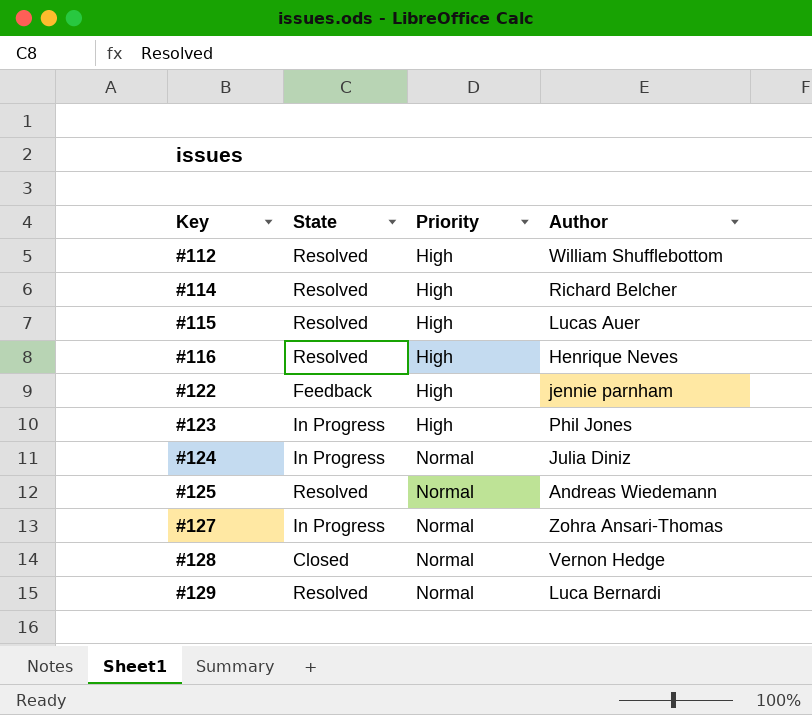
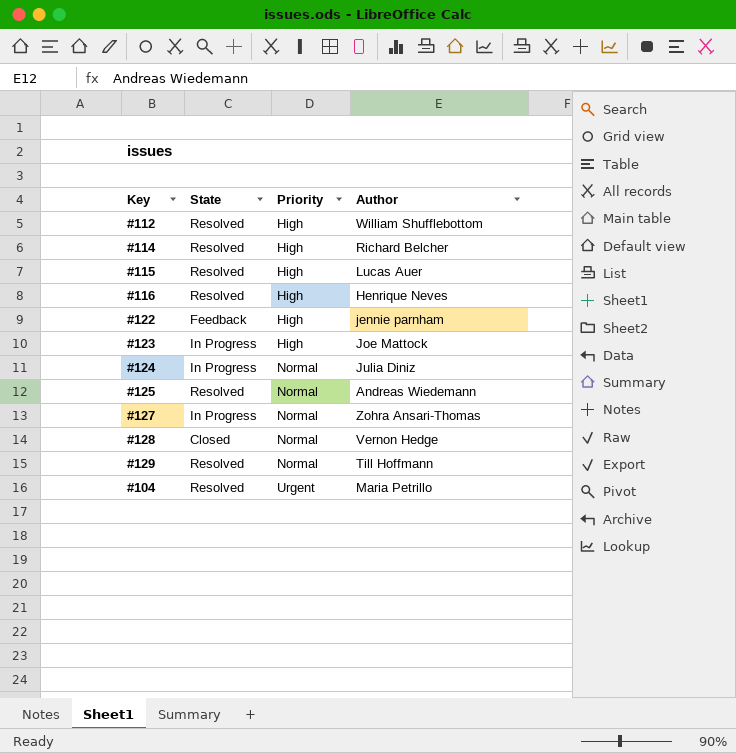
#123 | Author: Phil Jones -> Joe Mattock
#129 | Author: Luca Bernardi -> Till Hoffmann
row #104: none -> Resolved | Urgent | Maria Petrillo

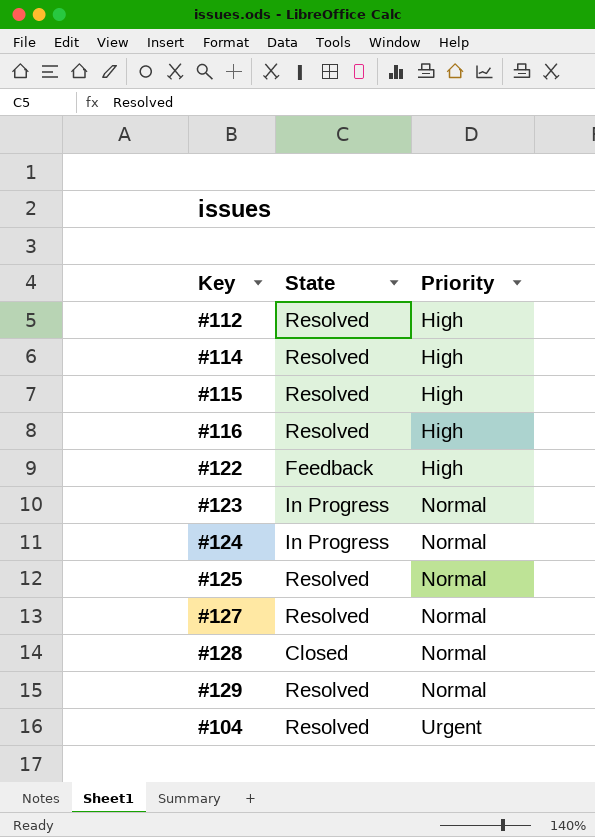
column Author | position: 4 -> none
#123 | Priority: High -> Normal
#127 | State: In Progress -> Resolved

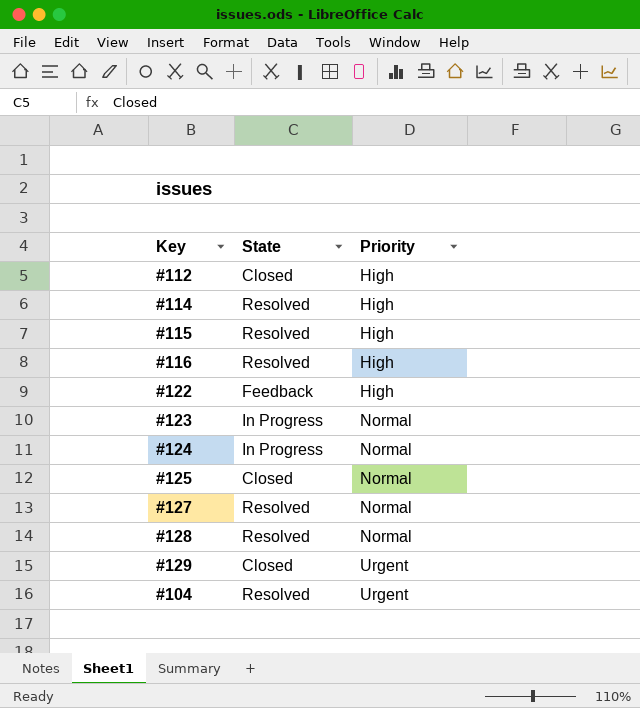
#112 | State: Resolved -> Closed
#125 | State: Resolved -> Closed
#128 | State: Closed -> Resolved
#129 | State: Resolved -> Closed
#129 | Priority: Normal -> Urgent

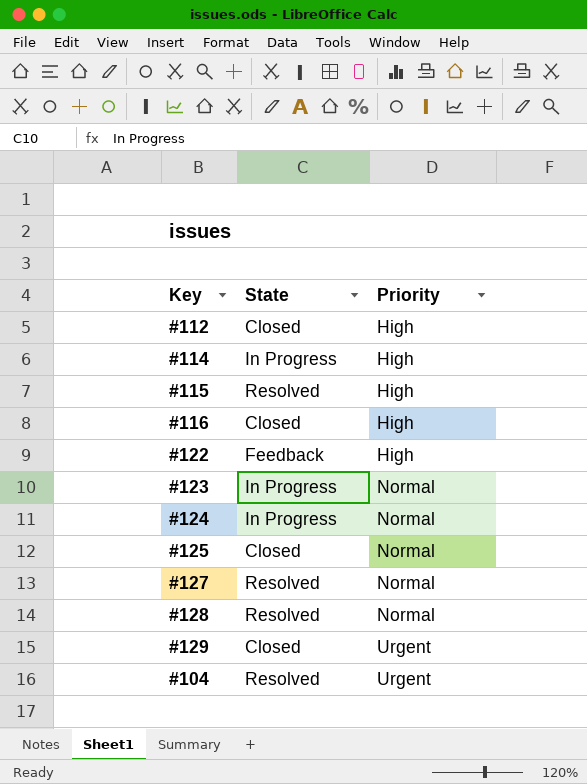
#114 | State: Resolved -> In Progress
#116 | State: Resolved -> Closed

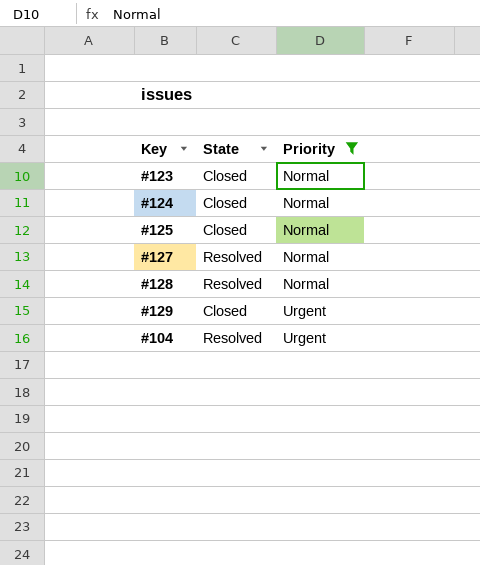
filter: none -> Priority != High
#123 | State: In Progress -> Closed
#124 | State: In Progress -> Closed

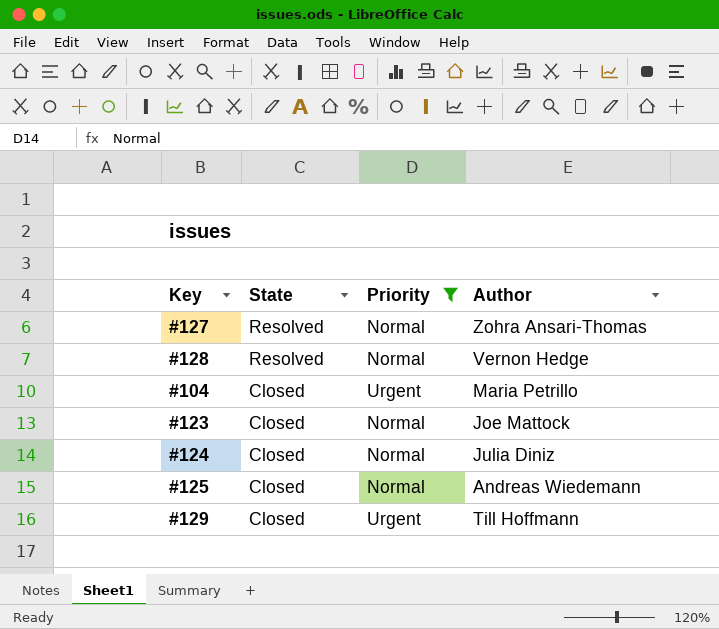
row order: Priority ascending -> State descending
column Author | position: none -> 4
#104 | State: Resolved -> Closed

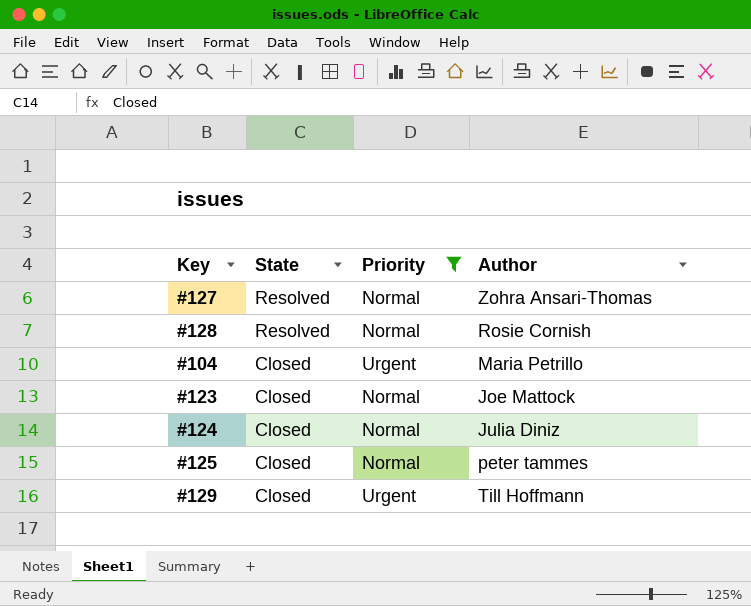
#128 | Author: Vernon Hedge -> Rosie Cornish
#125 | Author: Andreas Wiedemann -> peter tammes

